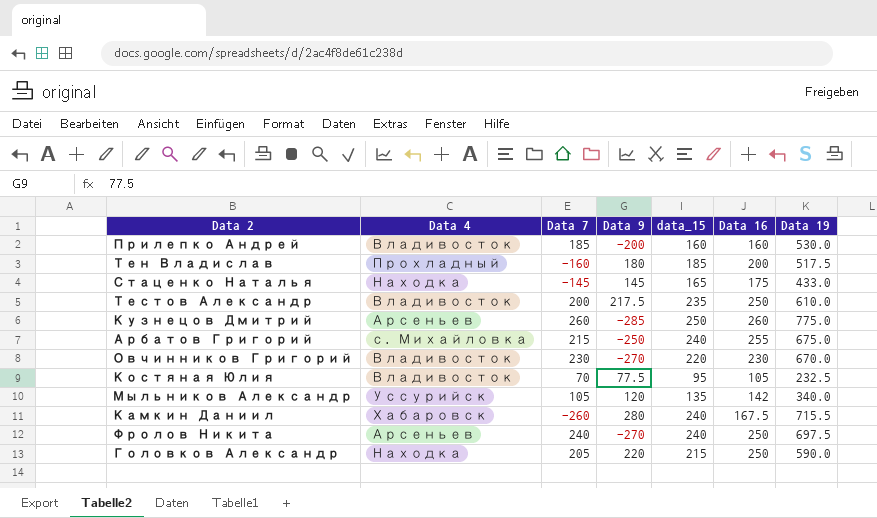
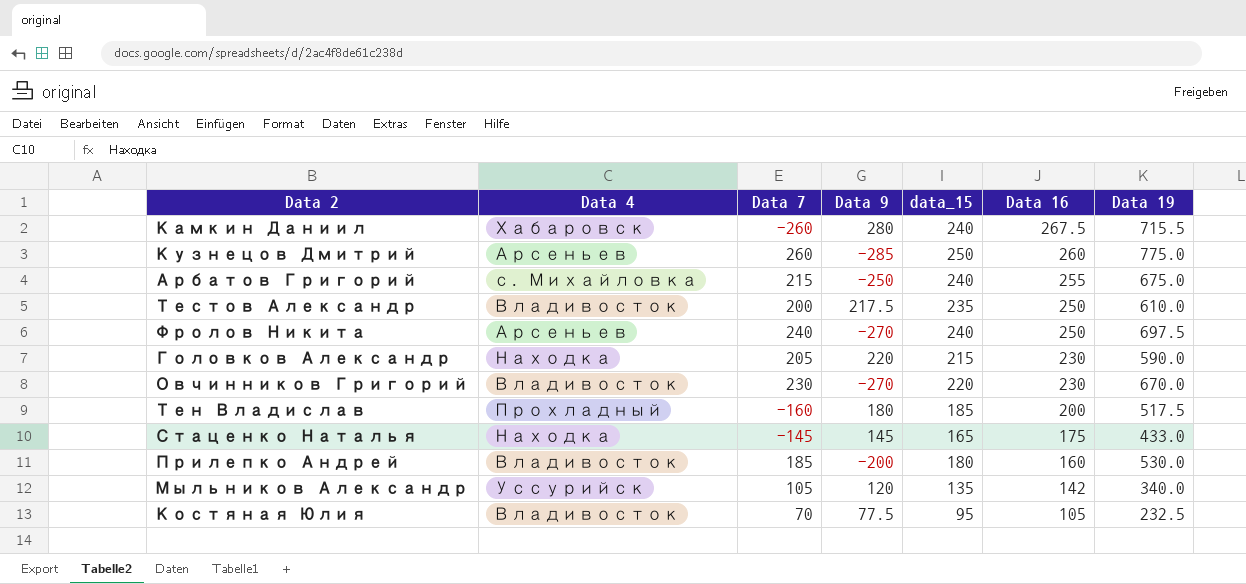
row order: none -> Data 16 descending
Камкин Даниил | Data 16: 167.5 -> 267.5
Головков Александр | Data 16: 250 -> 230
Прилепко Андрей | data_15: 160 -> 180

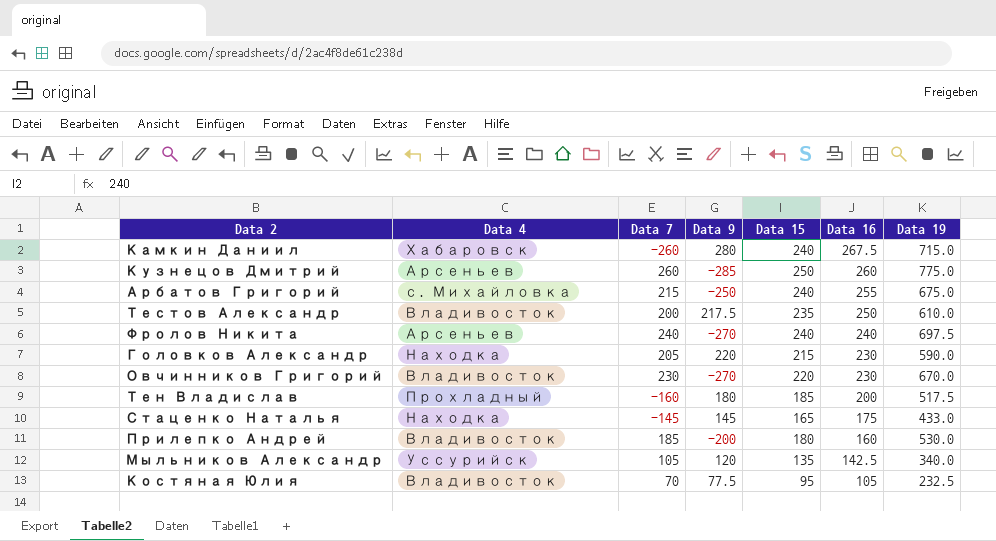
column name: data_15 -> Data 15
Камкин Даниил | Data 19: 715.5 -> 715.0
Фролов Никита | Data 16: 250 -> 240
Мыльников Александр | Data 16: 142 -> 142.5

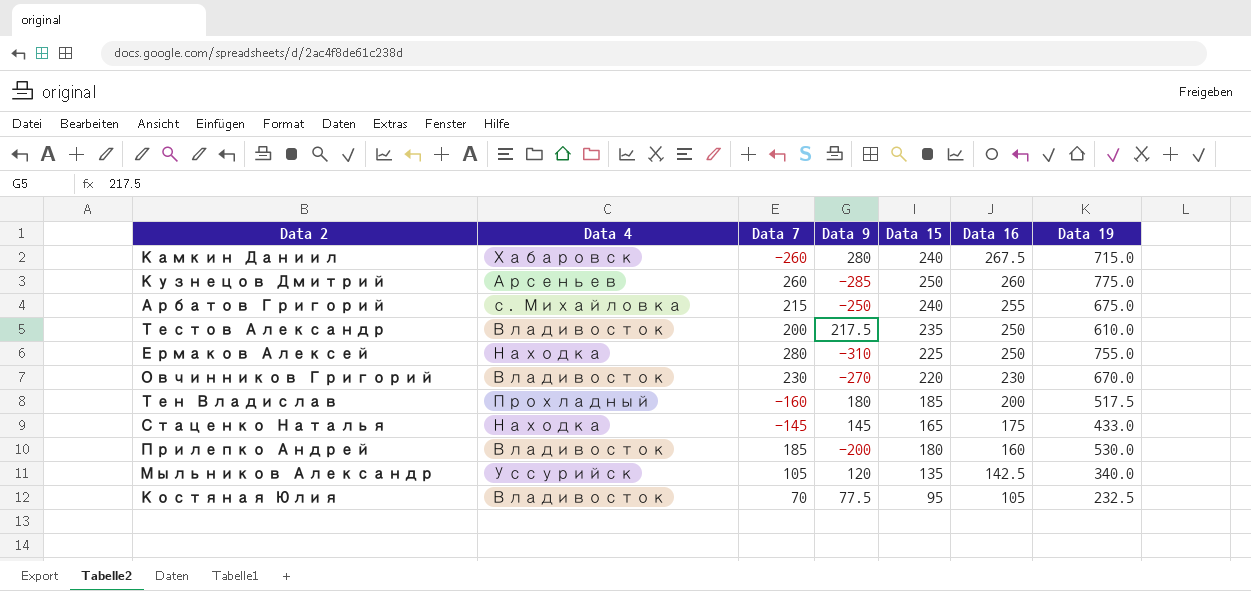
row Фролов Никита: Арсеньев | 240 | -270 | 240 | 240 | 697.5 -> none
row Головков Александр: Находка | 205 | 220 | 215 | 230 | 590.0 -> none
row Ермаков Алексей: none -> Находка | 280 | -310 | 225 | 250 | 755.0

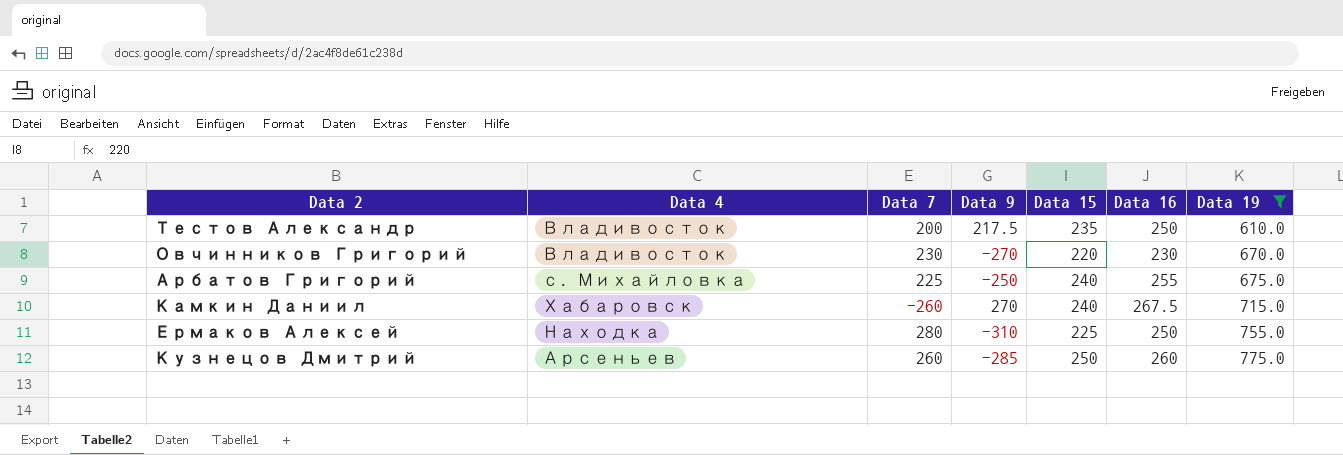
filter: none -> Data 19 >= 610.0
row order: Data 16 descending -> Data 19 ascending
Арбатов Григорий | Data 7: 215 -> 225
Камкин Даниил | Data 9: 280 -> 270

